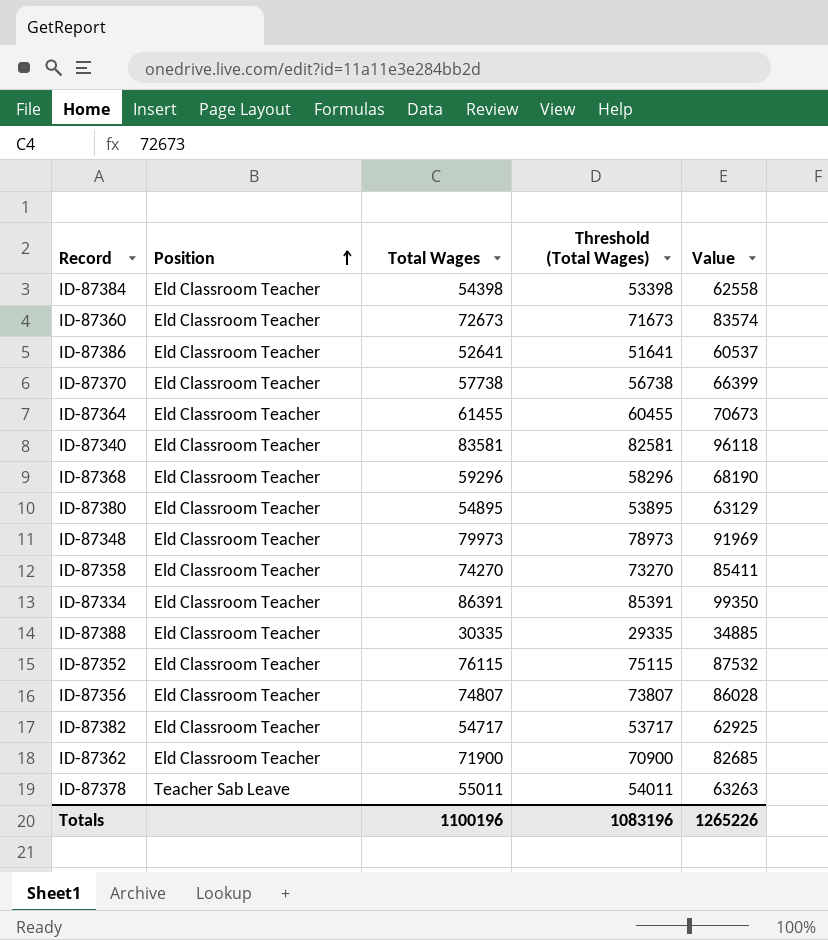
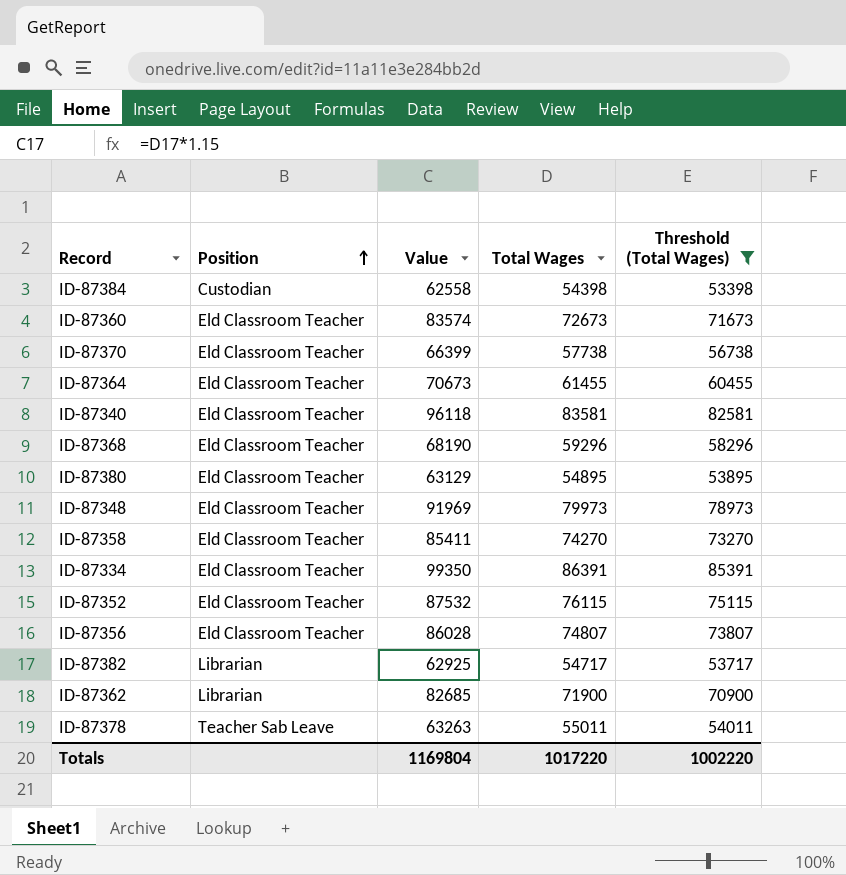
filter: none -> Threshold (Total Wages) >= 53398
column Value | position: 5 -> 3
ID-87384 | Position: Eld Classroom Teacher -> Custodian
ID-87382 | Position: Eld Classroom Teacher -> Librarian
ID-87362 | Position: Eld Classroom Teacher -> Librarian
Totals | Value: 1265226 -> 1169804
Totals | Total Wages: 1100196 -> 1017220
Totals | Threshold (Total Wages): 1083196 -> 1002220

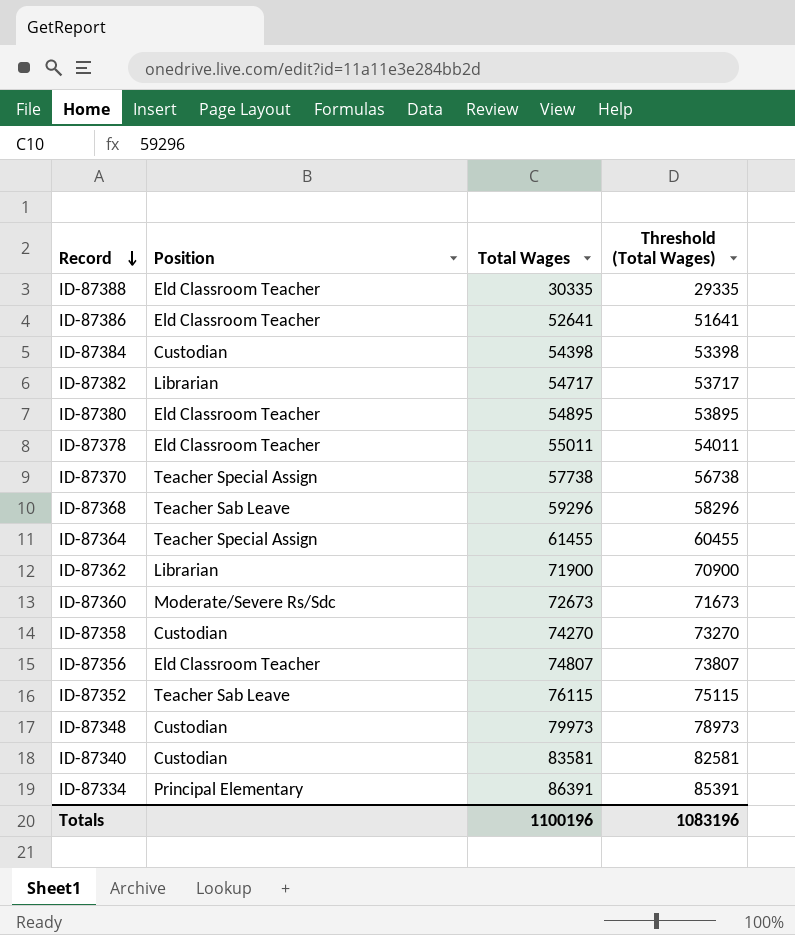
filter: Threshold (Total Wages) >= 53398 -> none
row order: Position ascending -> Record descending
column Value | formula: [Total Wages] * 1.15 -> none
ID-87378 | Position: Teacher Sab Leave -> Eld Classroom Teacher
ID-87370 | Position: Eld Classroom Teacher -> Teacher Special Assign
ID-87368 | Position: Eld Classroom Teacher -> Teacher Sab Leave
ID-87364 | Position: Eld Classroom Teacher -> Teacher Special Assign
ID-87360 | Position: Eld Classroom Teacher -> Moderate/Severe Rs/Sdc
ID-87358 | Position: Eld Classroom Teacher -> Custodian
ID-87352 | Position: Eld Classroom Teacher -> Teacher Sab Leave
ID-87348 | Position: Eld Classroom Teacher -> Custodian
ID-87340 | Position: Eld Classroom Teacher -> Custodian
ID-87334 | Position: Eld Classroom Teacher -> Principal Elementary
Totals | Total Wages: 1017220 -> 1100196
Totals | Threshold (Total Wages): 1002220 -> 1083196

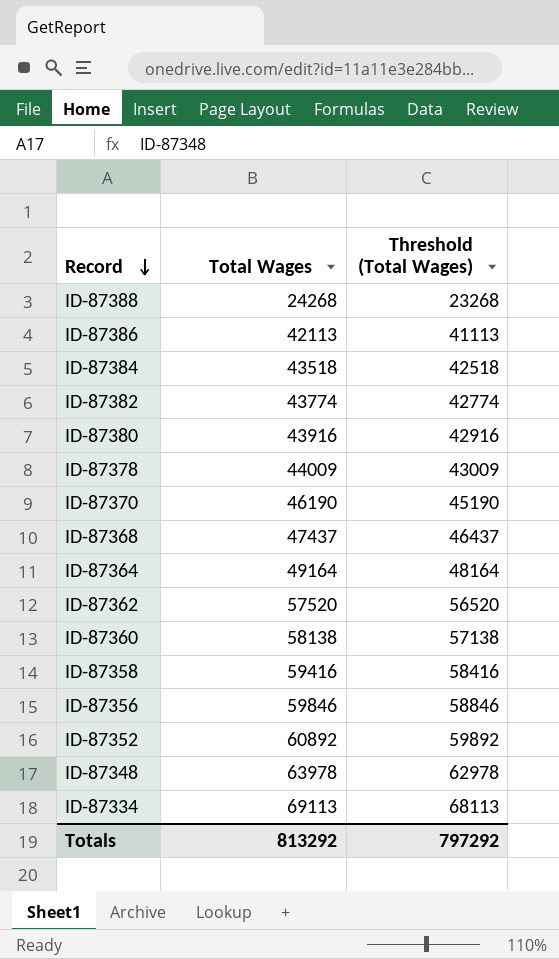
column Position | position: 2 -> none
row ID-87340: Custodian | 83581 | 82581 -> none
ID-87388 | Total Wages: 30335 -> 24268
ID-87388 | Threshold (Total Wages): 29335 -> 23268
ID-87386 | Total Wages: 52641 -> 42113
ID-87386 | Threshold (Total Wages): 51641 -> 41113
ID-87384 | Total Wages: 54398 -> 43518
ID-87384 | Threshold (Total Wages): 53398 -> 42518
ID-87382 | Total Wages: 54717 -> 43774
ID-87382 | Threshold (Total Wages): 53717 -> 42774
ID-87380 | Total Wages: 54895 -> 43916
ID-87380 | Threshold (Total Wages): 53895 -> 42916
ID-87378 | Total Wages: 55011 -> 44009
ID-87378 | Threshold (Total Wages): 54011 -> 43009
ID-87370 | Total Wages: 57738 -> 46190
ID-87370 | Threshold (Total Wages): 56738 -> 45190
ID-87368 | Total Wages: 59296 -> 47437
ID-87368 | Threshold (Total Wages): 58296 -> 46437
ID-87364 | Total Wages: 61455 -> 49164
ID-87364 | Threshold (Total Wages): 60455 -> 48164
ID-87362 | Total Wages: 71900 -> 57520
ID-87362 | Threshold (Total Wages): 70900 -> 56520
ID-87360 | Total Wages: 72673 -> 58138
ID-87360 | Threshold (Total Wages): 71673 -> 57138
ID-87358 | Total Wages: 74270 -> 59416
ID-87358 | Threshold (Total Wages): 73270 -> 58416
ID-87356 | Total Wages: 74807 -> 59846
ID-87356 | Threshold (Total Wages): 73807 -> 58846
ID-87352 | Total Wages: 76115 -> 60892
ID-87352 | Threshold (Total Wages): 75115 -> 59892
ID-87348 | Total Wages: 79973 -> 63978
ID-87348 | Threshold (Total Wages): 78973 -> 62978
ID-87334 | Total Wages: 86391 -> 69113
ID-87334 | Threshold (Total Wages): 85391 -> 68113
Totals | Total Wages: 1100196 -> 813292
Totals | Threshold (Total Wages): 1083196 -> 797292

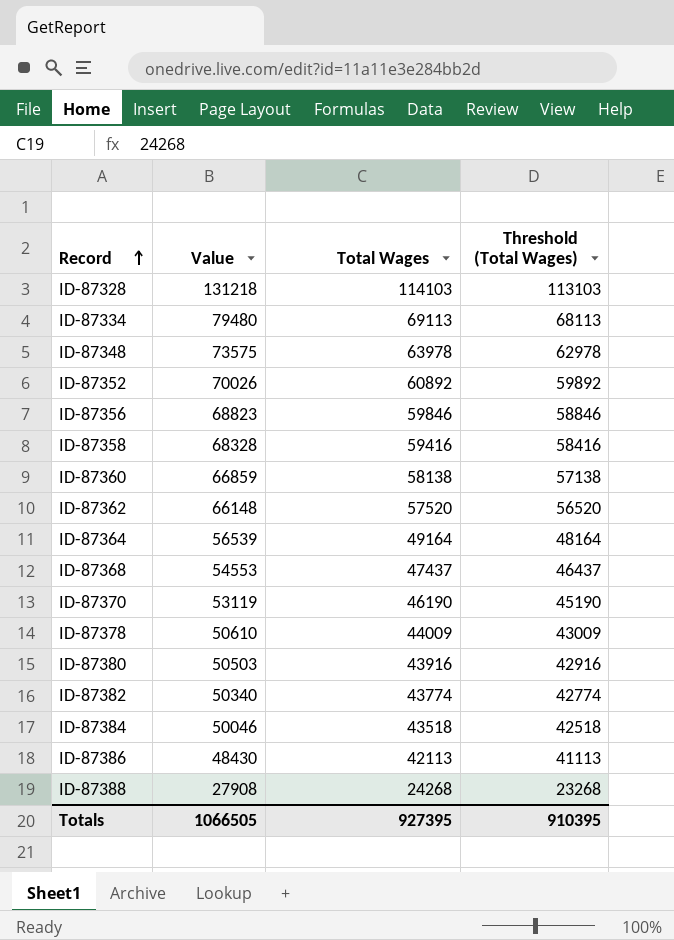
row order: Record descending -> Record ascending
column Value | formula: none -> [Total Wages] * 1.15
row ID-87328: none -> 131218 | 114103 | 113103
Totals | Total Wages: 813292 -> 927395
Totals | Threshold (Total Wages): 797292 -> 910395

